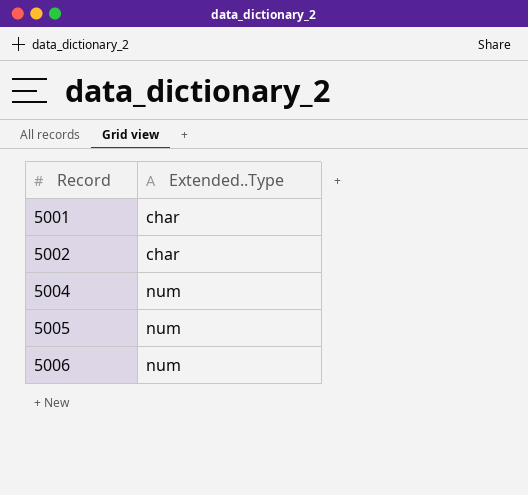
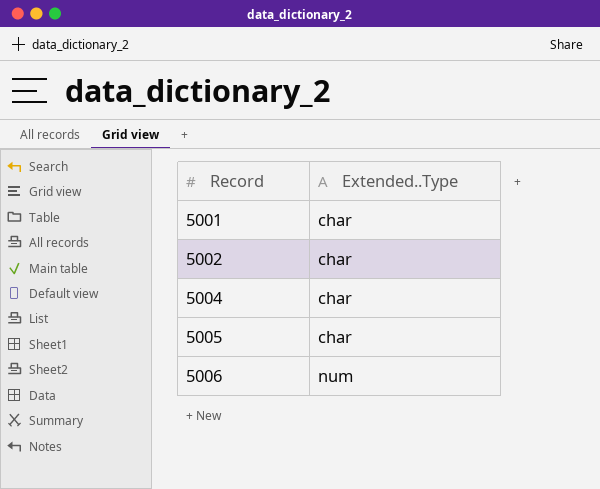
5004 | Extended..Type: num -> char
5005 | Extended..Type: num -> char

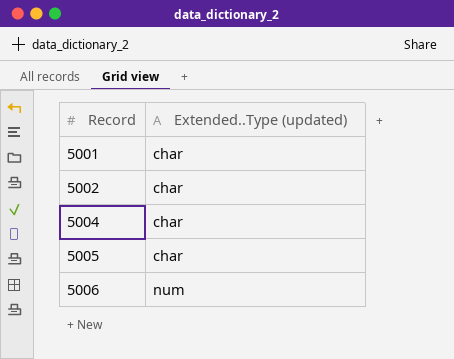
column name: Extended..Type -> Extended..Type (updated)

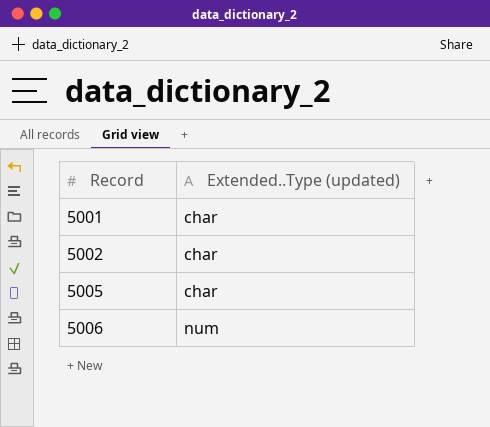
row 5004: char -> none

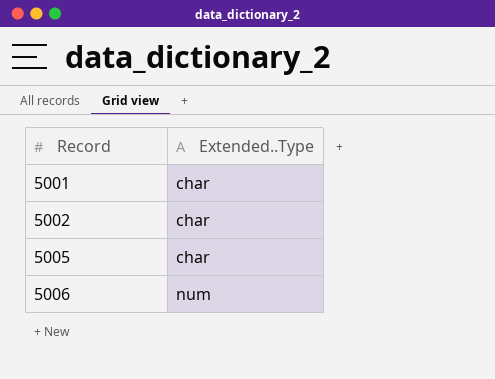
column name: Extended..Type (updated) -> Extended..Type

